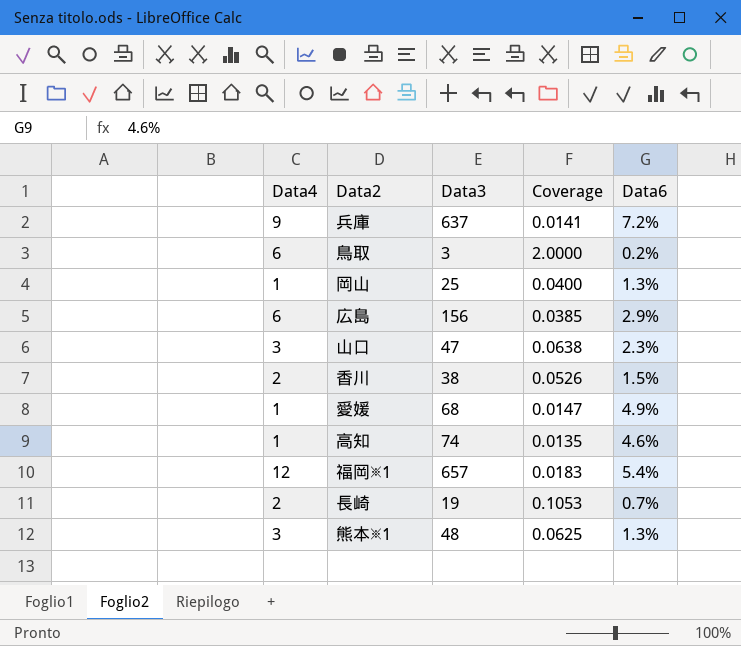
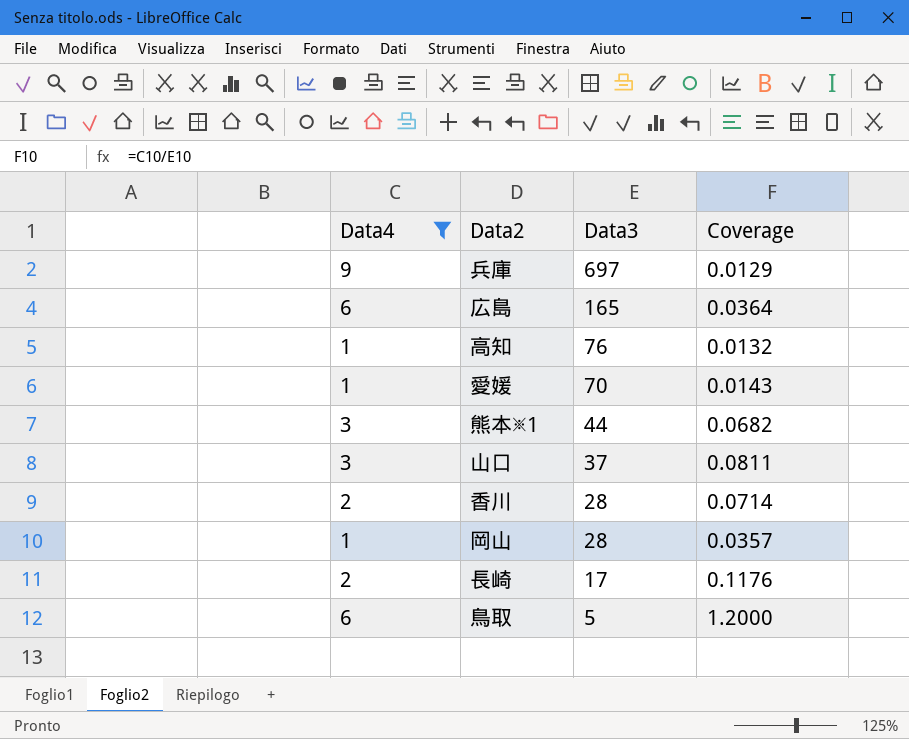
filter: none -> Data4 != 12
row order: none -> Data3 descending
column Data6 | position: 5 -> none
兵庫 | Data3: 637 -> 697
兵庫 | Coverage: 0.0141 -> 0.0129
広島 | Data3: 156 -> 165
広島 | Coverage: 0.0385 -> 0.0364
高知 | Data3: 74 -> 76
高知 | Coverage: 0.0135 -> 0.0132
愛媛 | Data3: 68 -> 70
愛媛 | Coverage: 0.0147 -> 0.0143
熊本※1 | Data3: 48 -> 44
熊本※1 | Coverage: 0.0625 -> 0.0682
山口 | Data3: 47 -> 37
山口 | Coverage: 0.0638 -> 0.0811
香川 | Data3: 38 -> 28
香川 | Coverage: 0.0526 -> 0.0714
岡山 | Data3: 25 -> 28
岡山 | Coverage: 0.0400 -> 0.0357
長崎 | Data3: 19 -> 17
長崎 | Coverage: 0.1053 -> 0.1176
鳥取 | Data3: 3 -> 5
鳥取 | Coverage: 2.0000 -> 1.2000

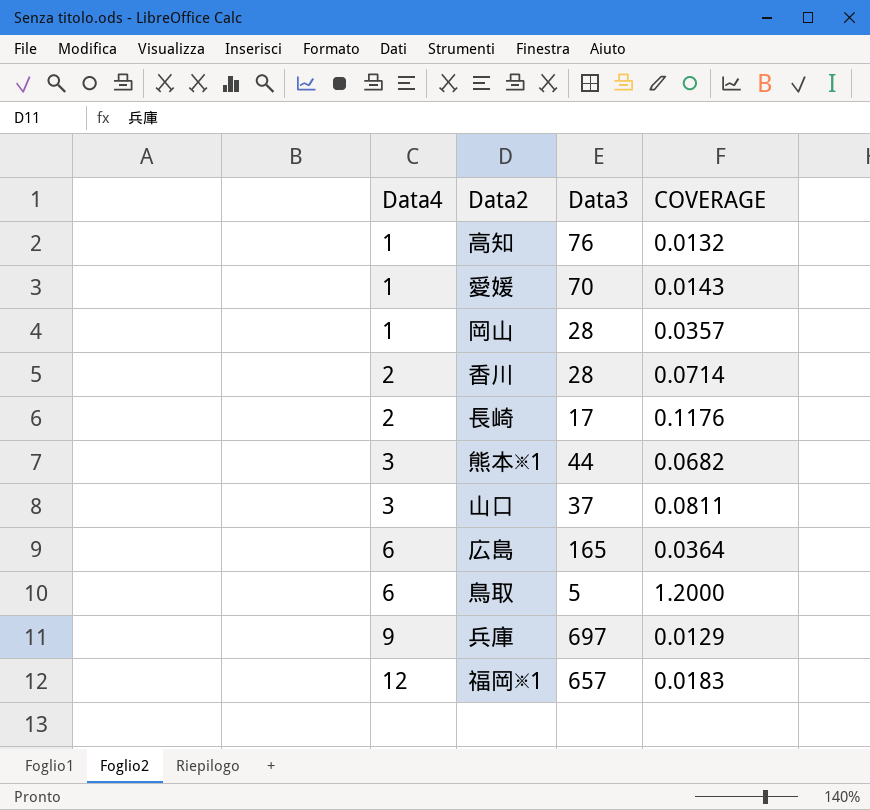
filter: Data4 != 12 -> none
row order: Data3 descending -> Data4 ascending
column name: Coverage -> COVERAGE

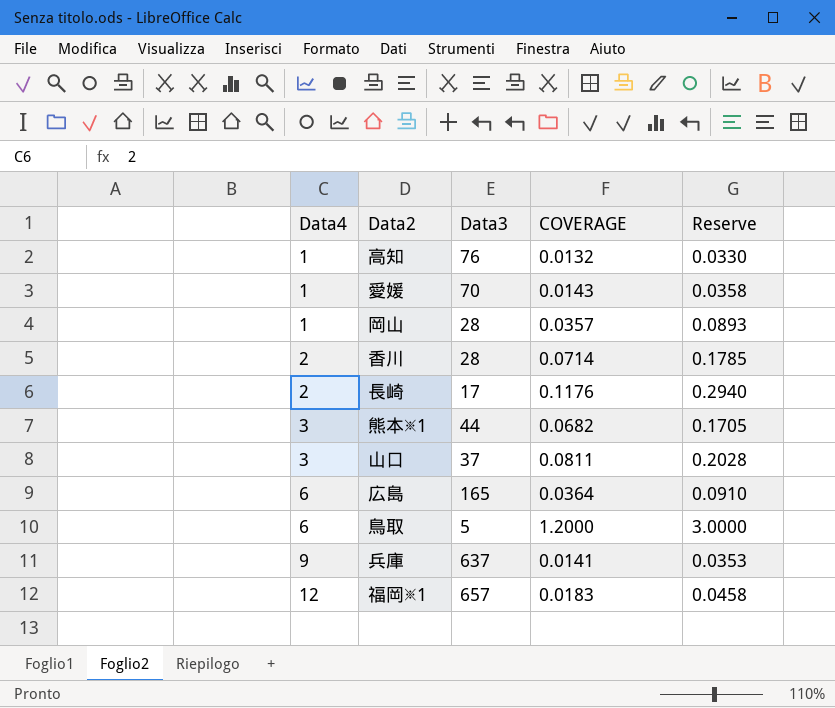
column Reserve | formula: none -> [COVERAGE] * 2.5
兵庫 | Data3: 697 -> 637
兵庫 | COVERAGE: 0.0129 -> 0.0141

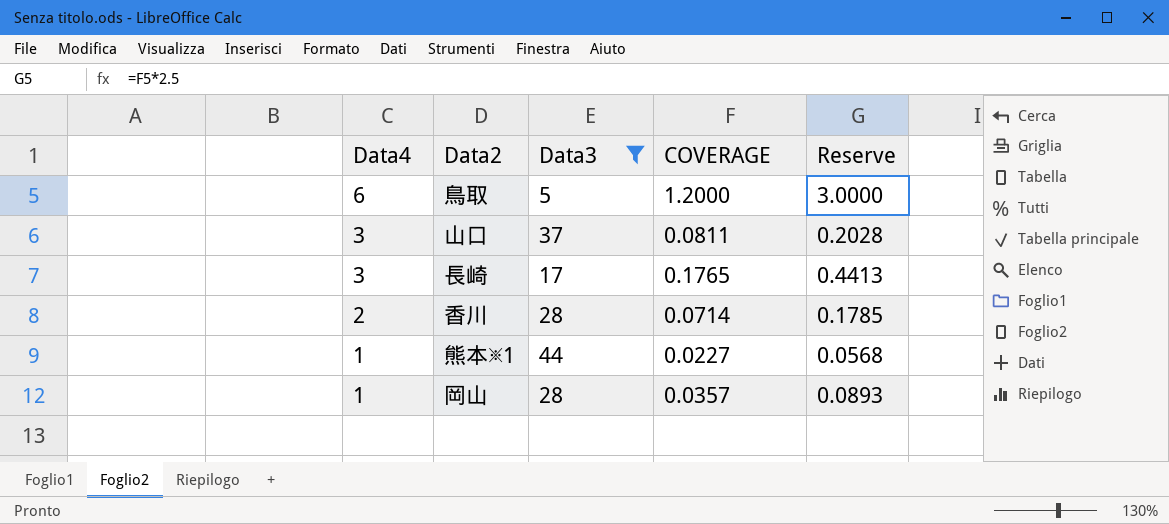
filter: none -> Data3 <= 44
row order: Data4 ascending -> Data4 descending
長崎 | Data4: 2 -> 3
長崎 | COVERAGE: 0.1176 -> 0.1765
長崎 | Reserve: 0.2940 -> 0.4413
熊本※1 | Data4: 3 -> 1
熊本※1 | COVERAGE: 0.0682 -> 0.0227
熊本※1 | Reserve: 0.1705 -> 0.0568

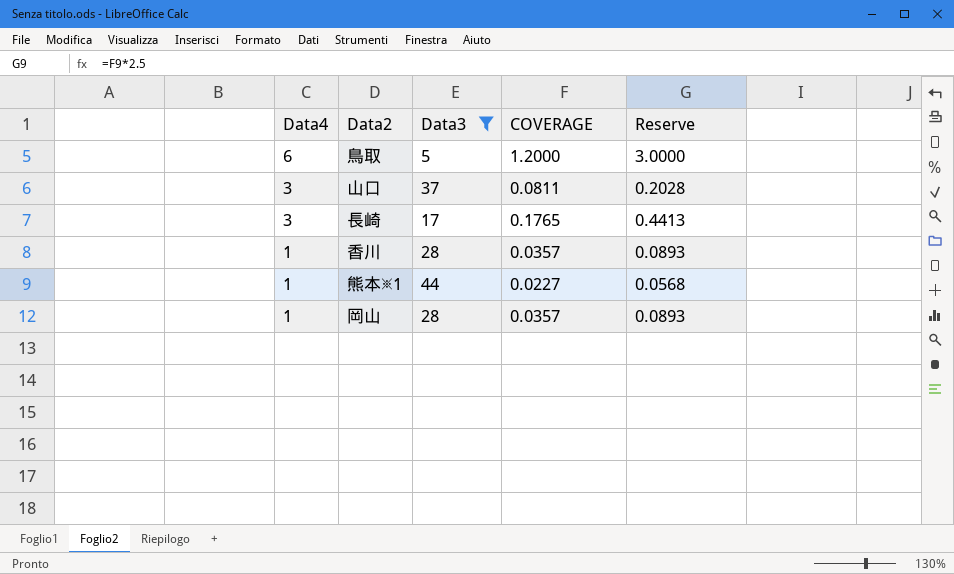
香川 | Data4: 2 -> 1
香川 | COVERAGE: 0.0714 -> 0.0357
香川 | Reserve: 0.1785 -> 0.0893

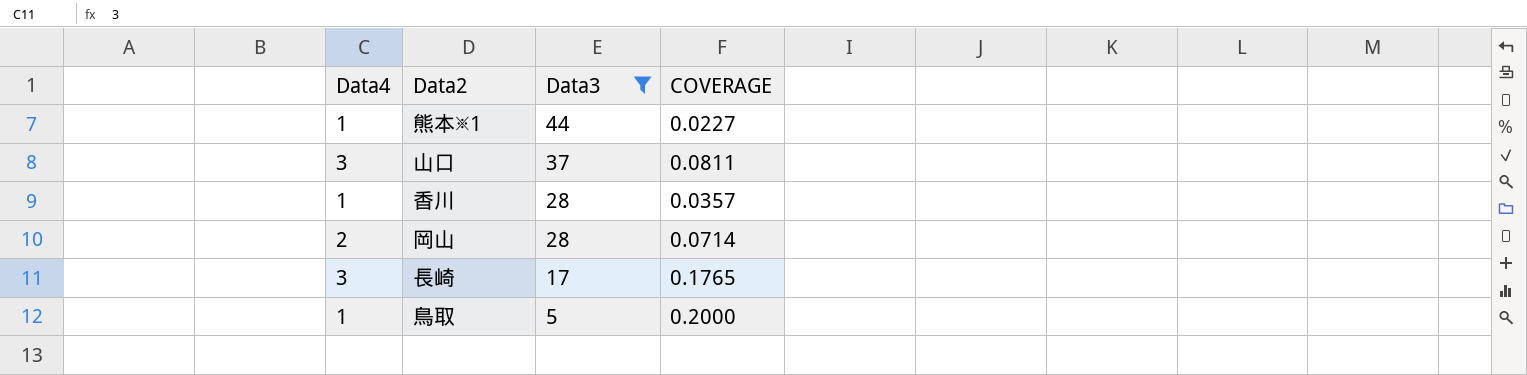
row order: Data4 descending -> Data3 descending
column Reserve | formula: [COVERAGE] * 2.5 -> none
岡山 | Data4: 1 -> 2
岡山 | COVERAGE: 0.0357 -> 0.0714
鳥取 | Data4: 6 -> 1
鳥取 | COVERAGE: 1.2000 -> 0.2000

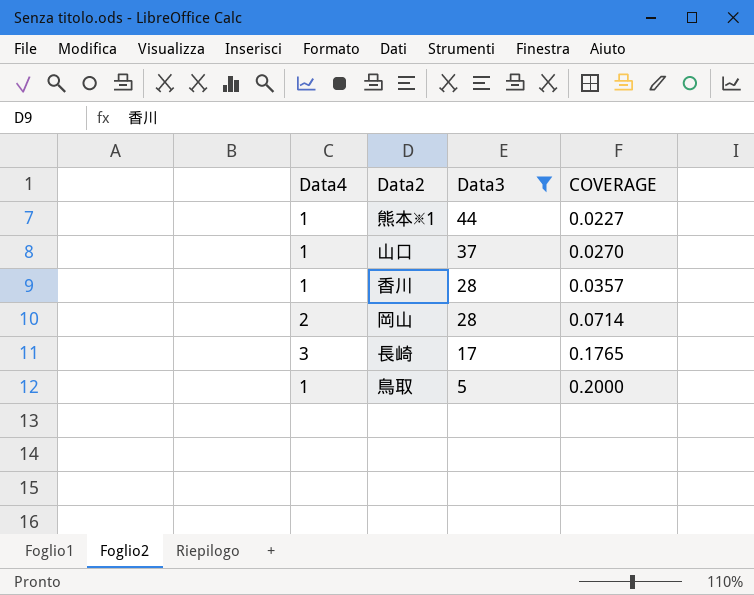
山口 | Data4: 3 -> 1
山口 | COVERAGE: 0.0811 -> 0.0270

